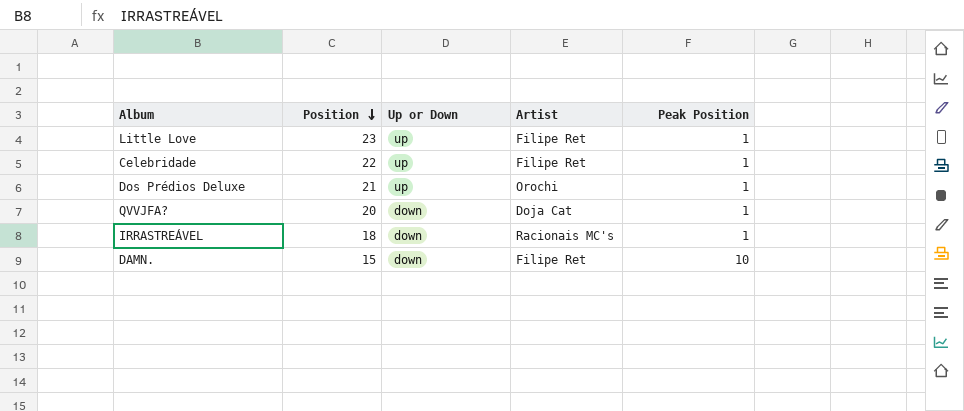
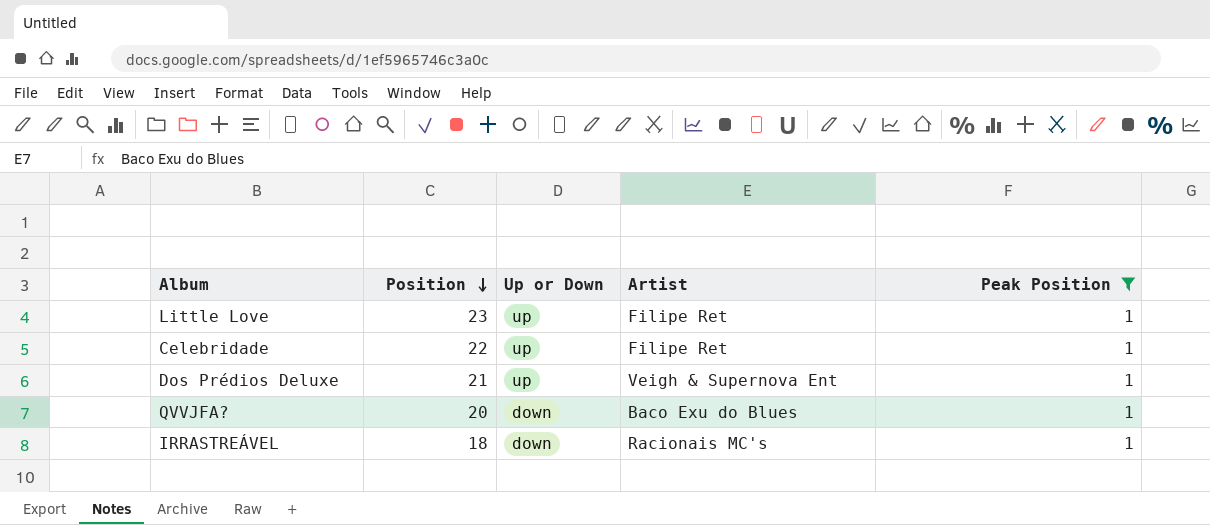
filter: none -> Peak Position = 1
Dos Prédios Deluxe | Artist: Orochi -> Veigh & Supernova Ent
QVVJFA? | Artist: Doja Cat -> Baco Exu do Blues

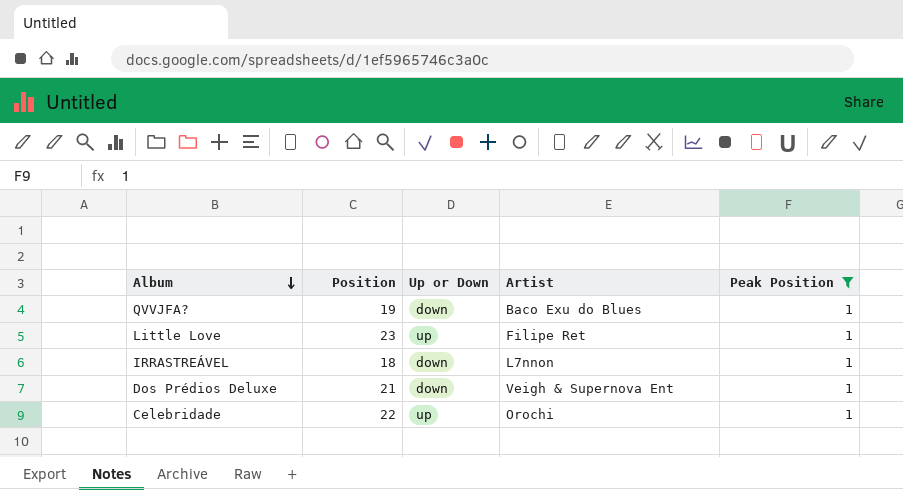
row order: Position descending -> Album descending
QVVJFA? | Position: 20 -> 19
IRRASTREÁVEL | Artist: Racionais MC's -> L7nnon
Dos Prédios Deluxe | Up or Down: up -> down
Celebridade | Artist: Filipe Ret -> Orochi

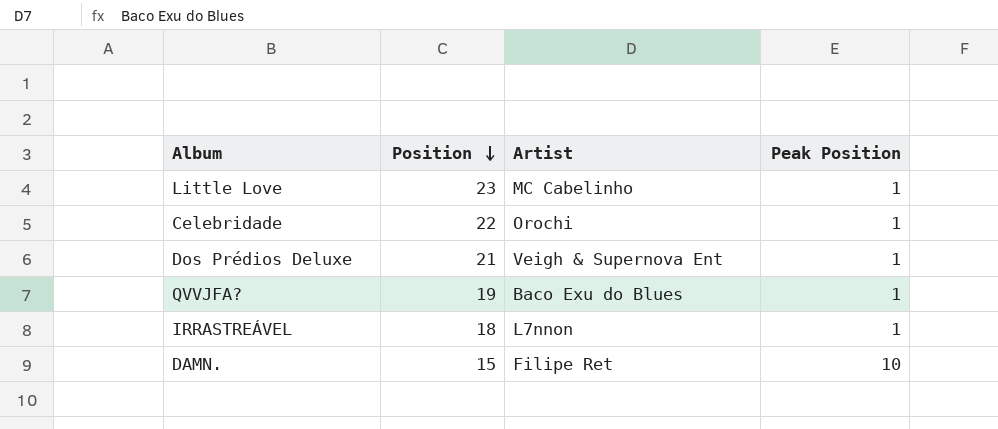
filter: Peak Position = 1 -> none
row order: Album descending -> Position descending
column Up or Down | position: 3 -> none
Little Love | Artist: Filipe Ret -> MC Cabelinho

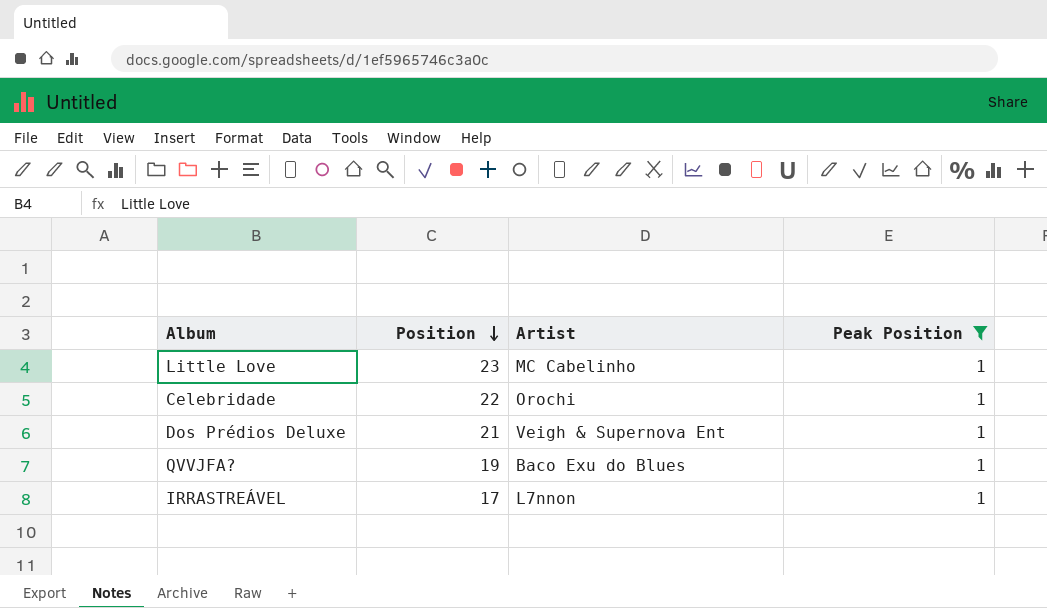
filter: none -> Peak Position = 1
IRRASTREÁVEL | Position: 18 -> 17

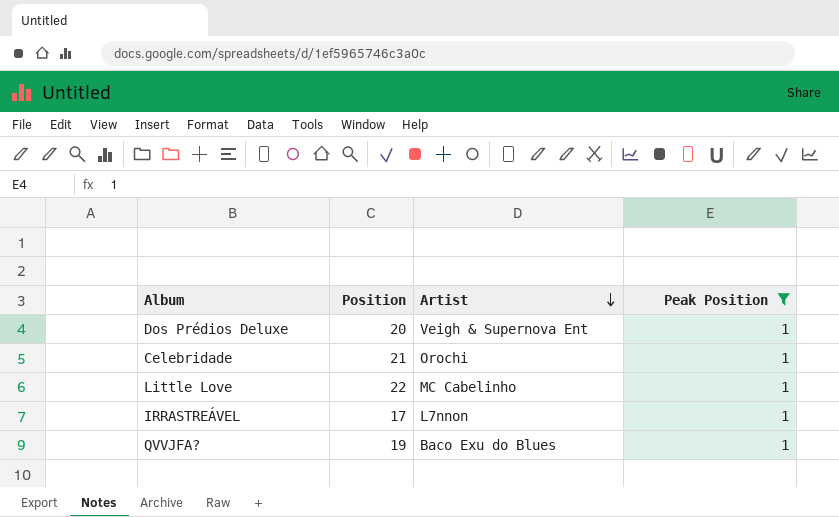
row order: Position descending -> Artist descending
Dos Prédios Deluxe | Position: 21 -> 20
Celebridade | Position: 22 -> 21
Little Love | Position: 23 -> 22

